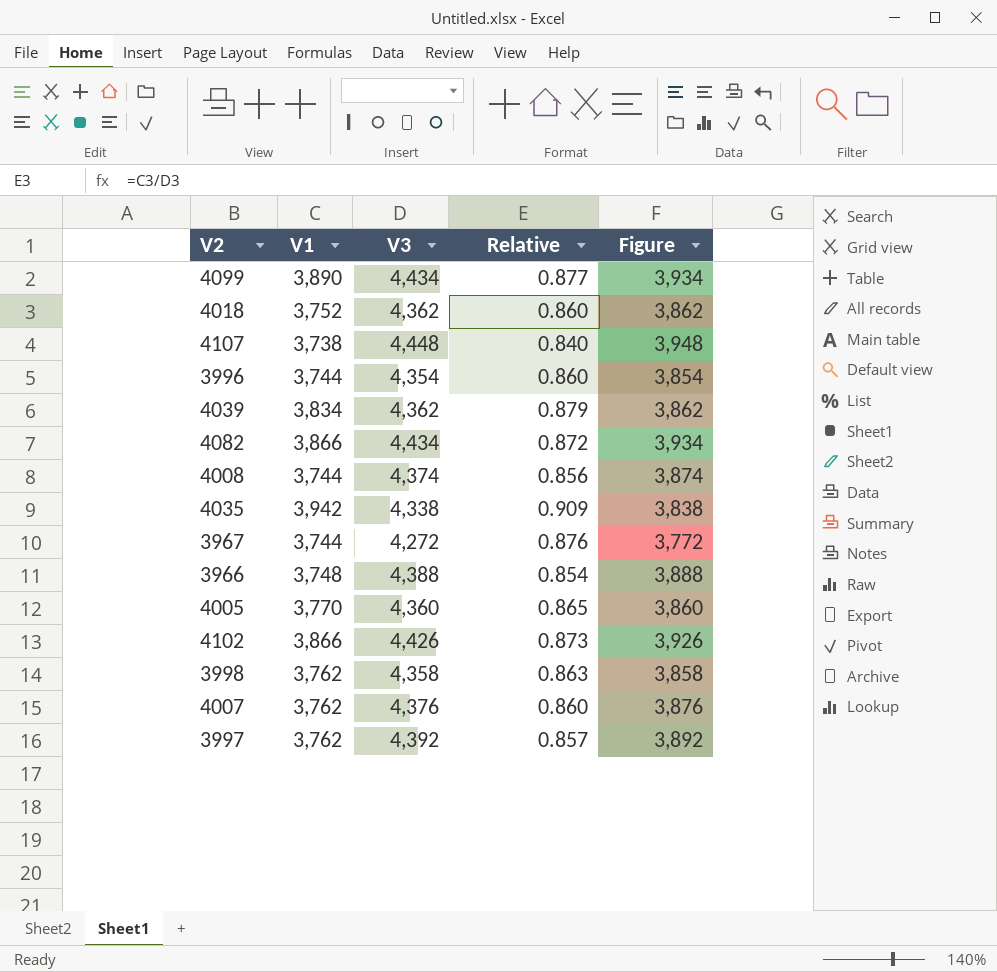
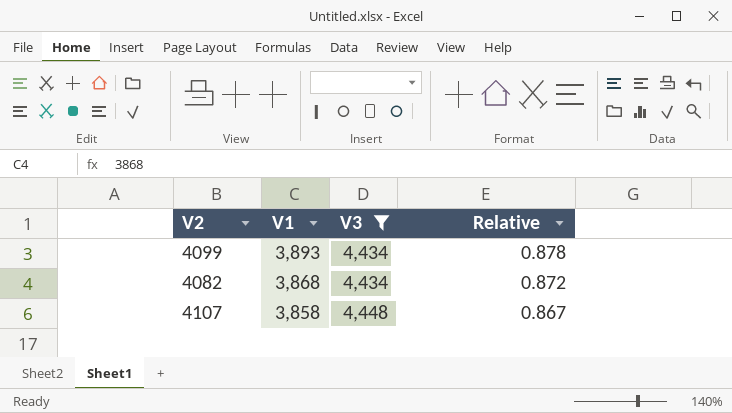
filter: none -> V3 >= 4,434
row order: none -> V1 descending
column Figure | formula: [V3] - 500 -> none
4099 | V1: 3,890 -> 3,893
4099 | Relative: 0.877 -> 0.878
4082 | V1: 3,866 -> 3,868
4107 | V1: 3,738 -> 3,858
4107 | Relative: 0.840 -> 0.867

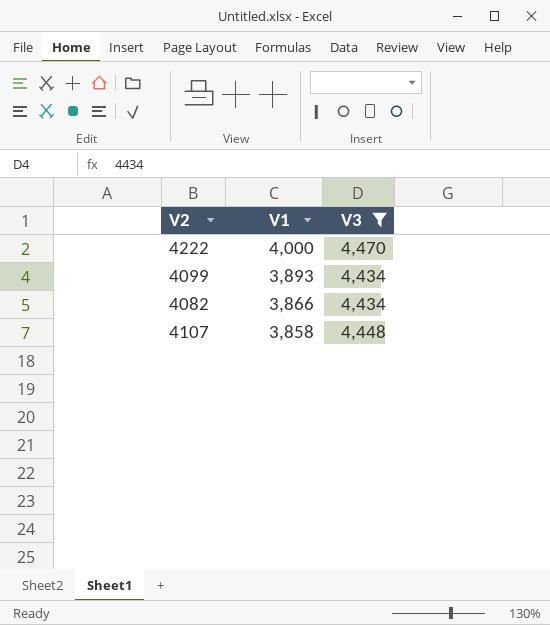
column Relative | formula: [V1] / [V3] -> none
row 4222: none -> 4,000 | 4,470
4082 | V1: 3,868 -> 3,866

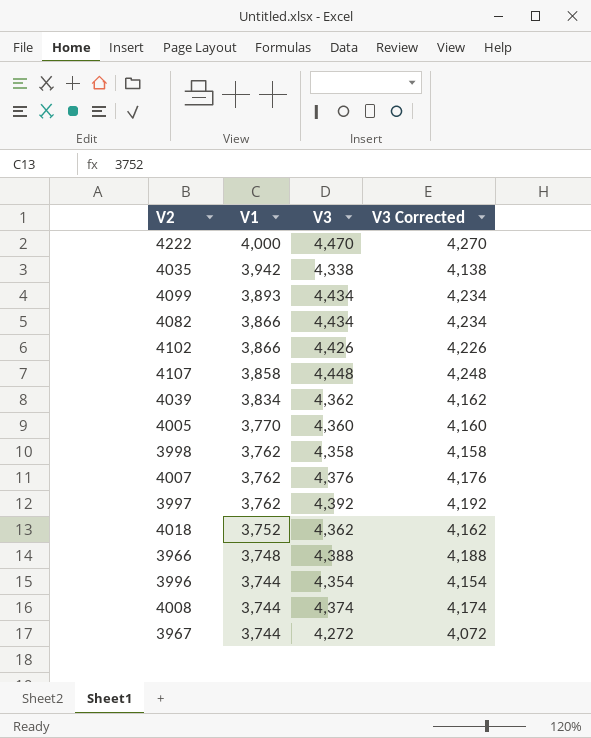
filter: V3 >= 4,434 -> none
column V3 Corrected | formula: none -> [V3] - 200

